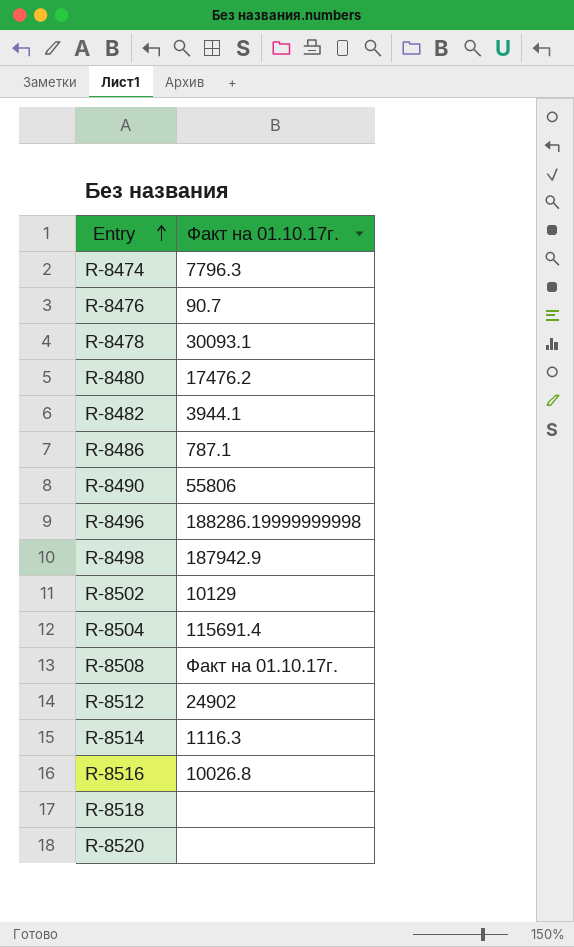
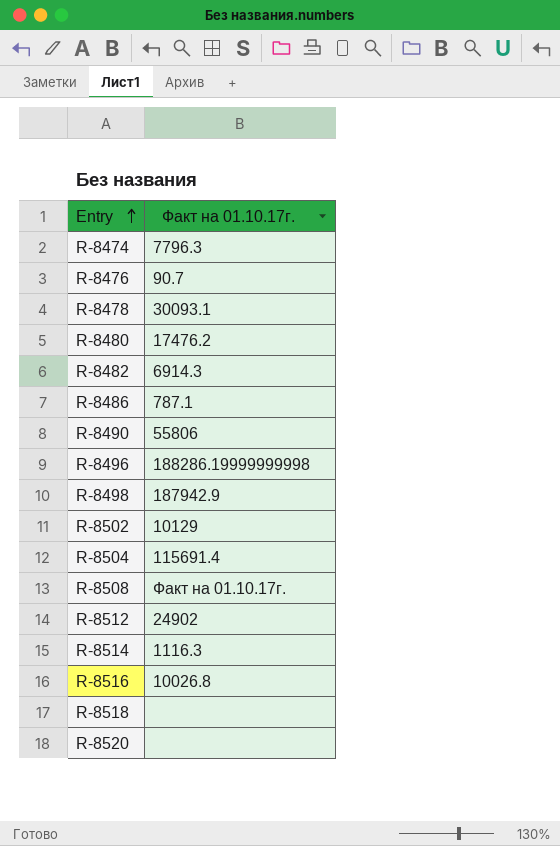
R-8482 | Факт на 01.10.17г.: 3944.1 -> 6914.3

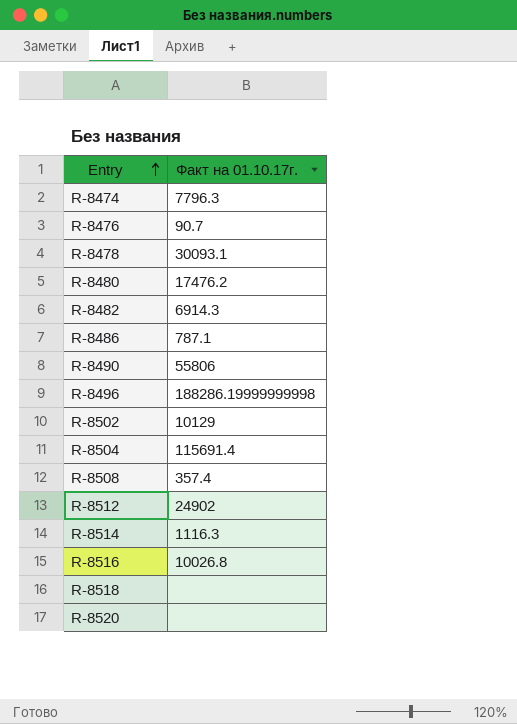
row R-8498: 187942.9 -> none
R-8508 | Факт на 01.10.17г.: Факт на 01.10.17г. -> 357.4

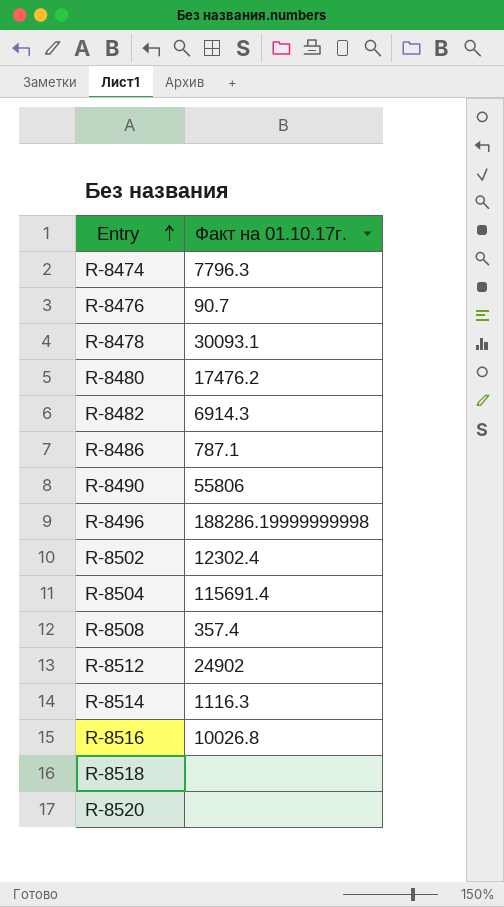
R-8502 | Факт на 01.10.17г.: 10129 -> 12302.4

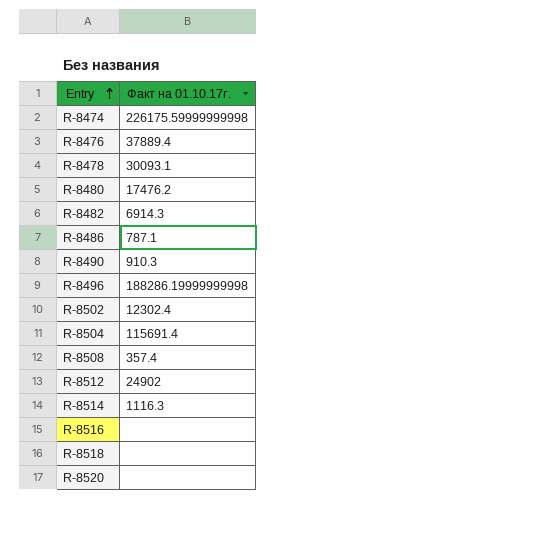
R-8474 | Факт на 01.10.17г.: 7796.3 -> 226175.59999999998
R-8476 | Факт на 01.10.17г.: 90.7 -> 37889.4
R-8490 | Факт на 01.10.17г.: 55806 -> 910.3
R-8516 | Факт на 01.10.17г.: 10026.8 -> none

